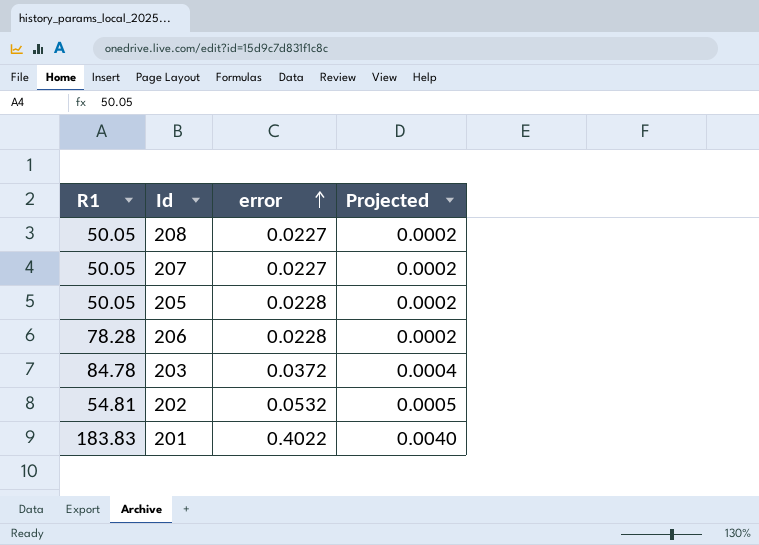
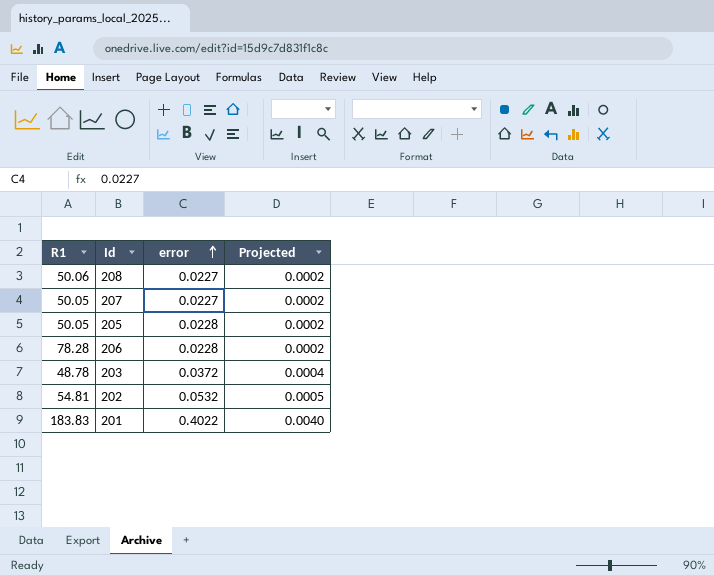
208 | R1: 50.05 -> 50.06
203 | R1: 84.78 -> 48.78

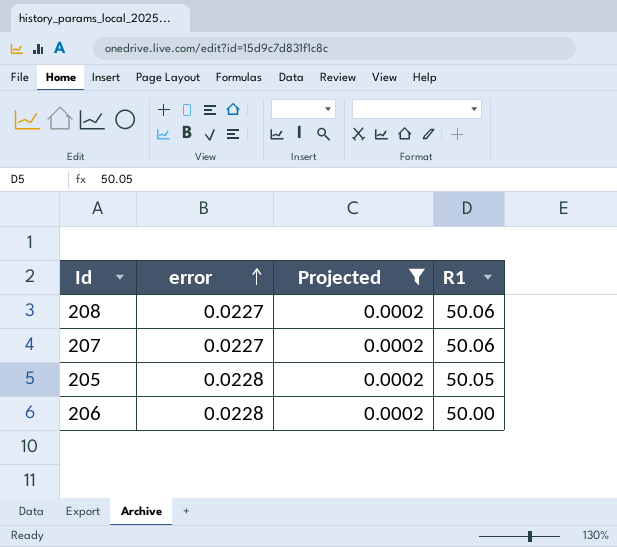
filter: none -> Projected = 0.0002
column R1 | position: 1 -> 4
207 | R1: 50.05 -> 50.06
206 | R1: 78.28 -> 50.00

